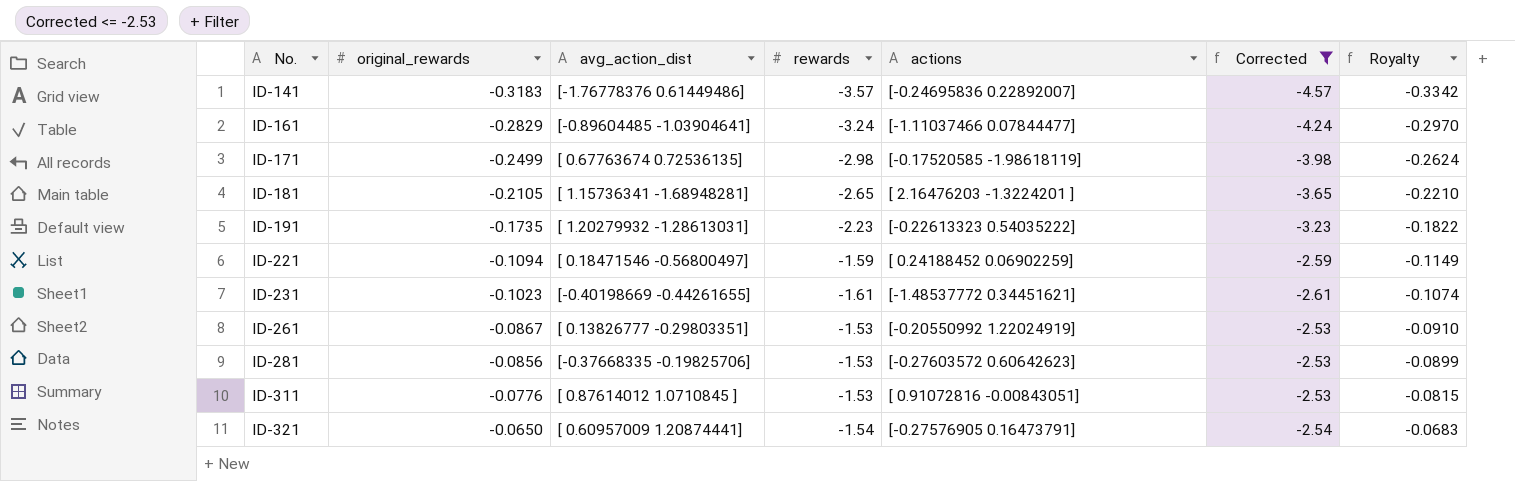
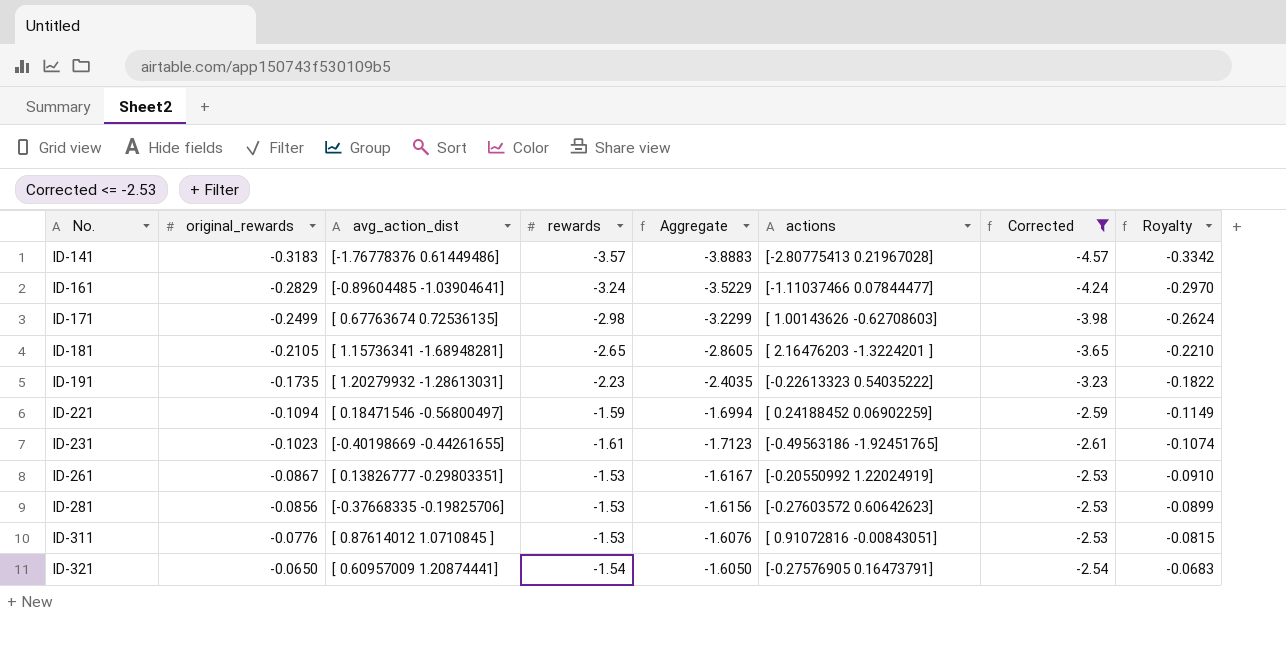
column Aggregate | formula: none -> [original_rewards] + [rewards]
ID-141 | actions: [-0.24695836 0.22892007] -> [-2.80775413 0.21967028]
ID-171 | actions: [-0.17520585 -1.98618119] -> [ 1.00143626 -0.62708603]
ID-231 | actions: [-1.48537772 0.34451621] -> [-0.49563186 -1.92451765]

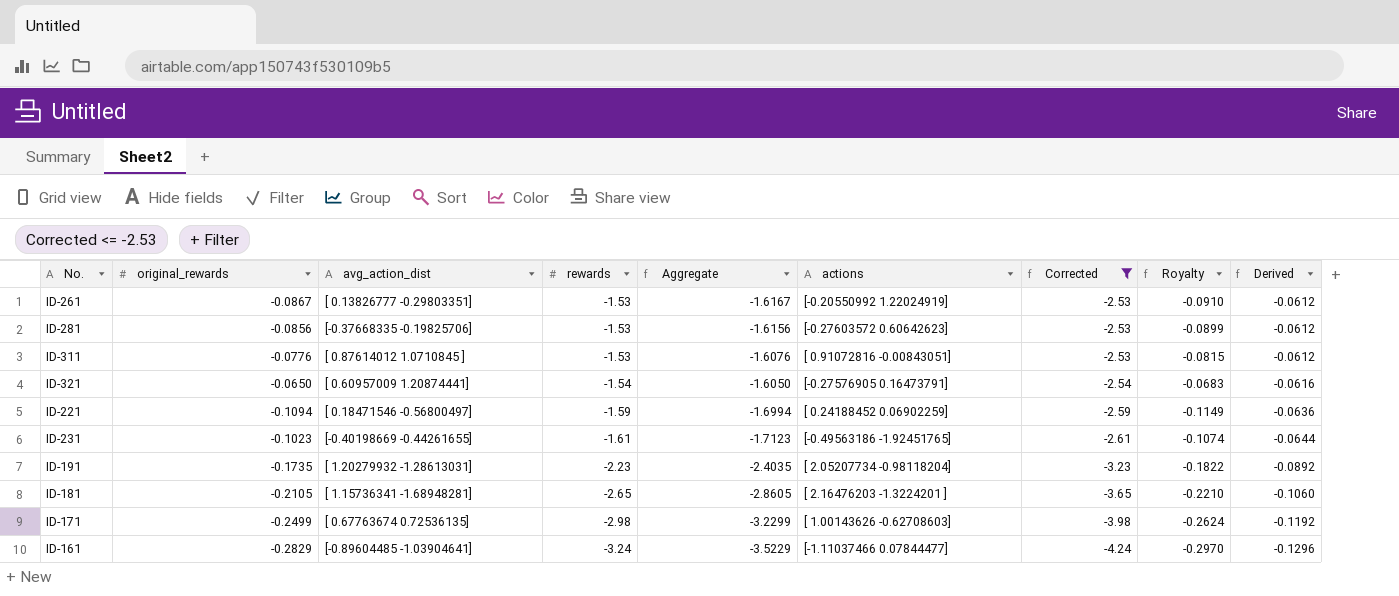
row order: No. ascending -> rewards descending
column Derived | formula: none -> [rewards] * 0.04
row ID-141: -0.3183 | [-1.76778376 0.61449486] | -3.57 | -3.8883 | [-2.80775413 0.21967028] | -4.57 | -0.3342 -> none
ID-191 | actions: [-0.22613323 0.54035222] -> [ 2.05207734 -0.98118204]

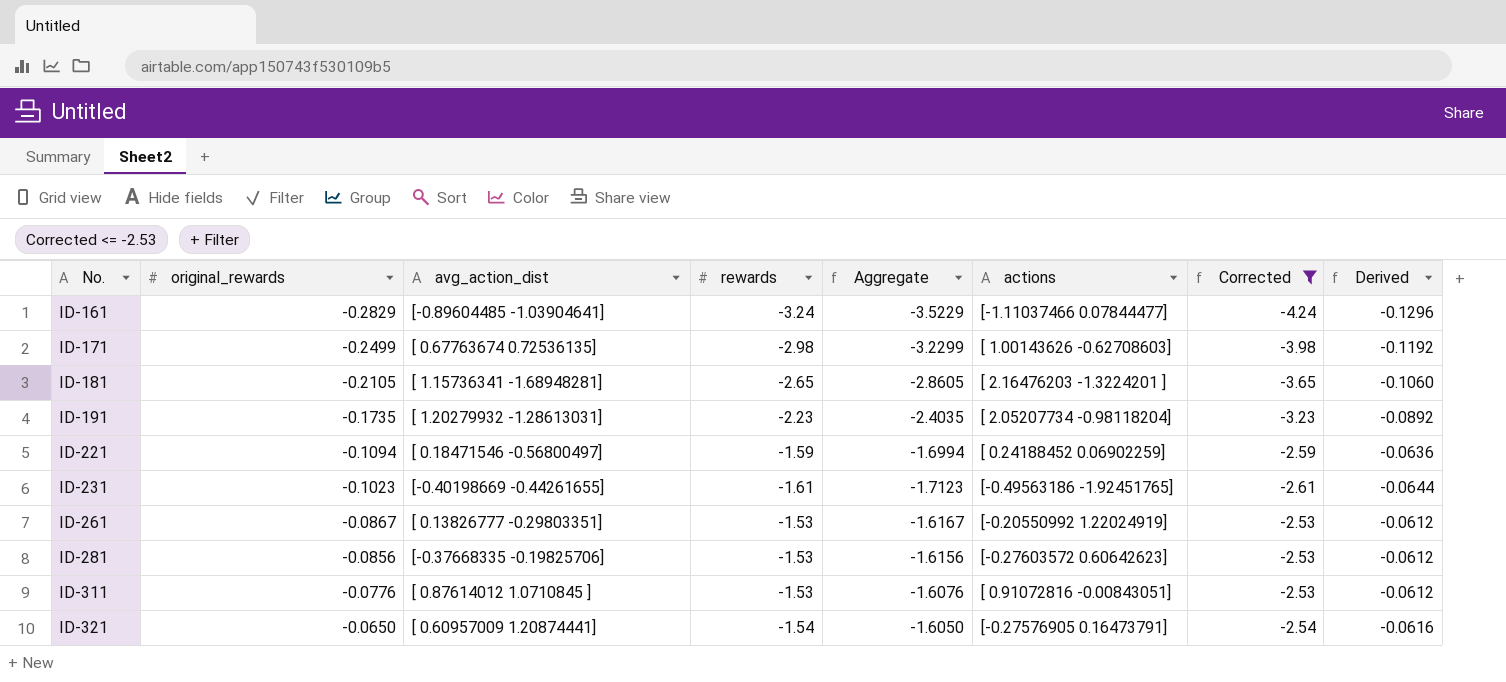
row order: rewards descending -> No. ascending
column Royalty | formula: [original_rewards] * 1.05 -> none

